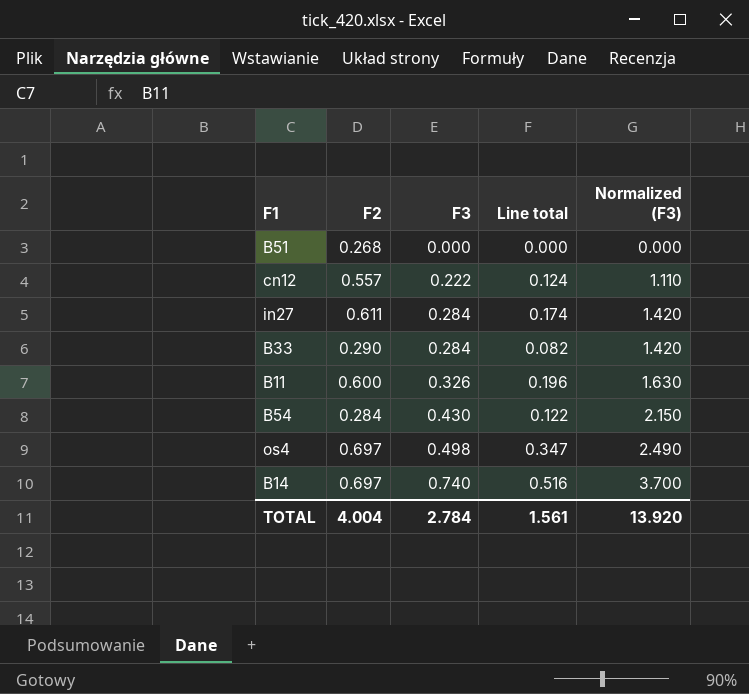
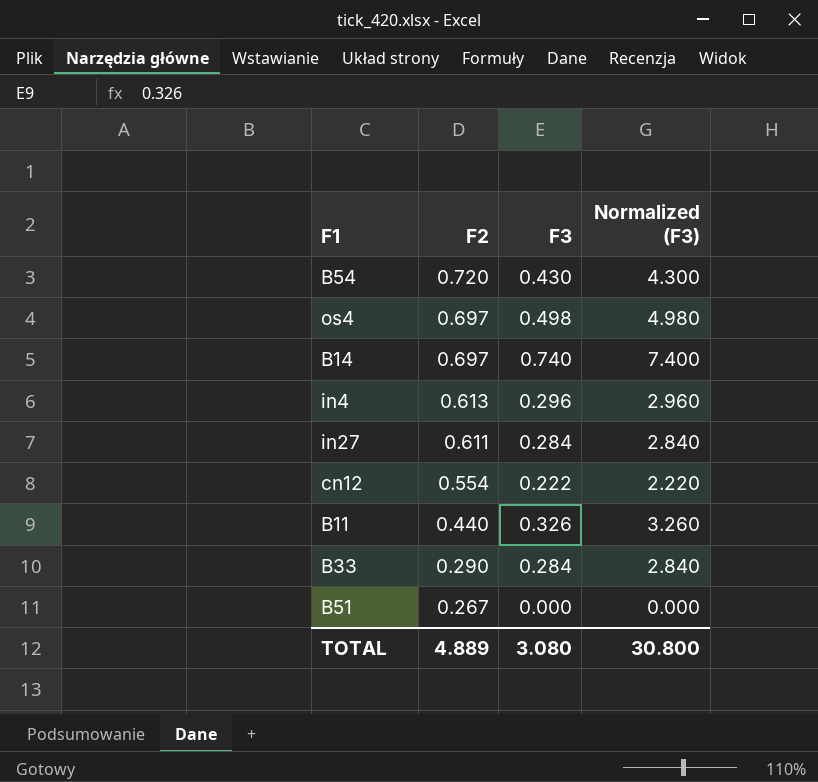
row order: F3 ascending -> F2 descending
column Line total | formula: [F2] * [F3] -> none
column Normalized (F3) | formula: [F3] * 5 -> [F3] * 10
B54 | F2: 0.284 -> 0.720
row in4: none -> 0.613 | 0.296 | 2.960
cn12 | F2: 0.557 -> 0.554
B11 | F2: 0.600 -> 0.440
B51 | F2: 0.268 -> 0.267
TOTAL | F2: 4.004 -> 4.889
TOTAL | F3: 2.784 -> 3.080
TOTAL | Normalized (F3): 13.920 -> 30.800

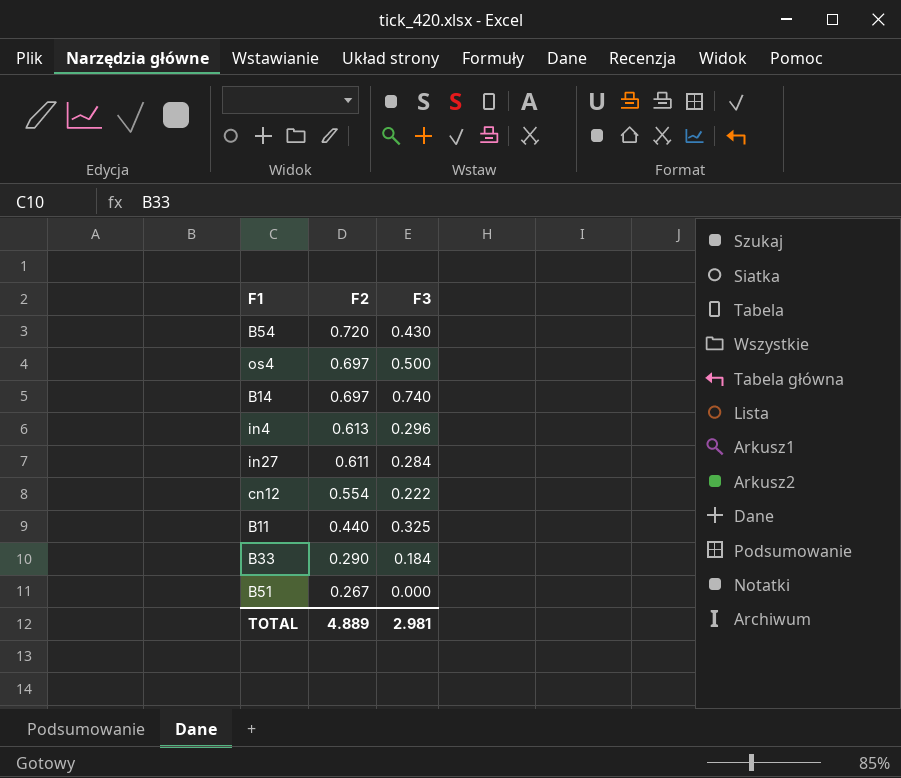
column Normalized (F3) | formula: [F3] * 10 -> none
os4 | F3: 0.498 -> 0.500
B11 | F3: 0.326 -> 0.325
B33 | F3: 0.284 -> 0.184
TOTAL | F3: 3.080 -> 2.981

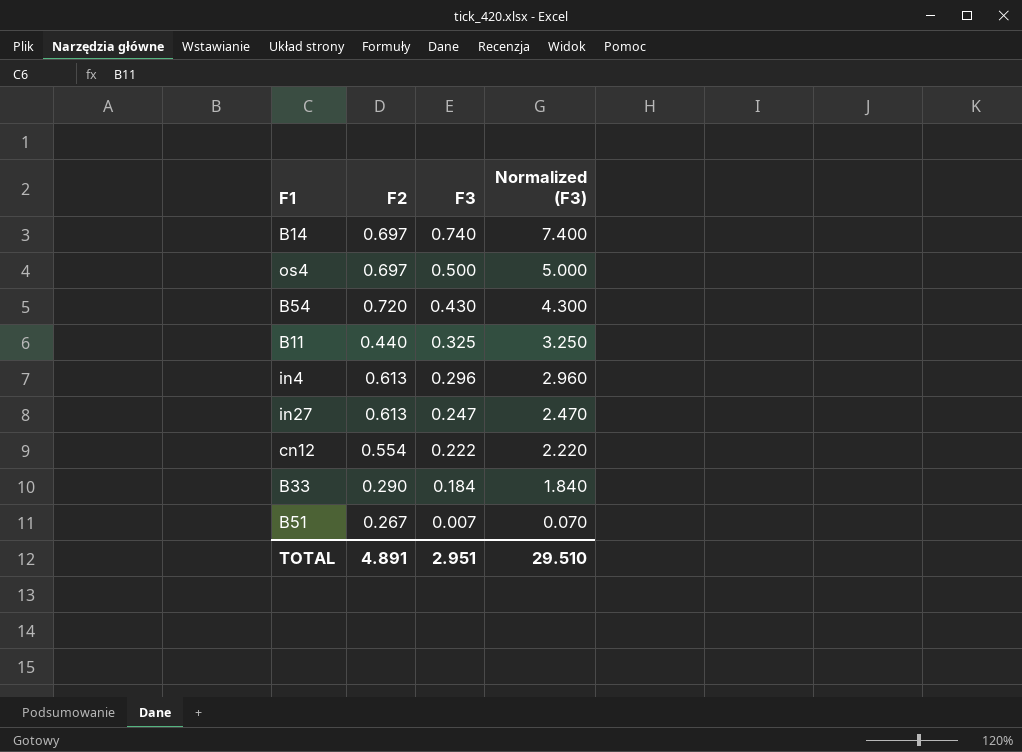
row order: F2 descending -> F3 descending
column Normalized (F3) | formula: none -> [F3] * 10
in27 | F2: 0.611 -> 0.613
in27 | F3: 0.284 -> 0.247
B51 | F3: 0.000 -> 0.007
TOTAL | F2: 4.889 -> 4.891
TOTAL | F3: 2.981 -> 2.951

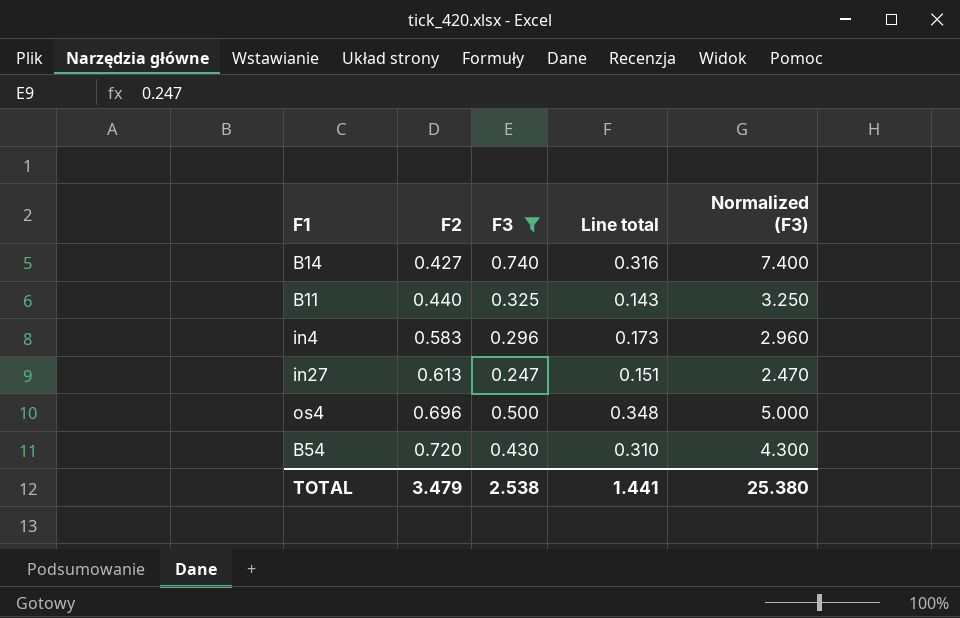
filter: none -> F3 >= 0.247
row order: F3 descending -> F2 ascending
column Line total | formula: none -> [F2] * [F3]
B14 | F2: 0.697 -> 0.427
in4 | F2: 0.613 -> 0.583
os4 | F2: 0.697 -> 0.696
TOTAL | F2: 4.891 -> 3.479
TOTAL | F3: 2.951 -> 2.538
TOTAL | Normalized (F3): 29.510 -> 25.380

